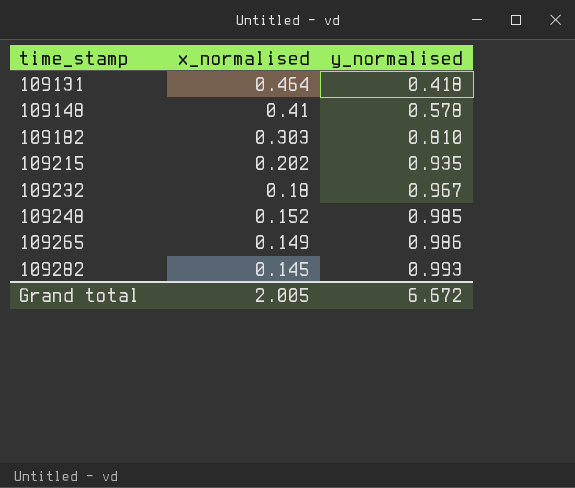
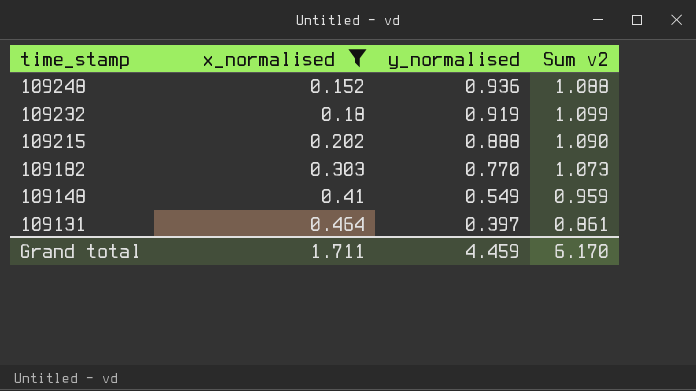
filter: none -> x_normalised >= 0.152
row order: time_stamp ascending -> time_stamp descending
column Sum v2 | formula: none -> [x_normalised] + [y_normalised]
109248 | y_normalised: 0.985 -> 0.936
109232 | y_normalised: 0.967 -> 0.919
109215 | y_normalised: 0.935 -> 0.888
109182 | y_normalised: 0.810 -> 0.770
109148 | y_normalised: 0.578 -> 0.549
109131 | y_normalised: 0.418 -> 0.397
Grand total | x_normalised: 2.005 -> 1.711
Grand total | y_normalised: 6.672 -> 4.459

